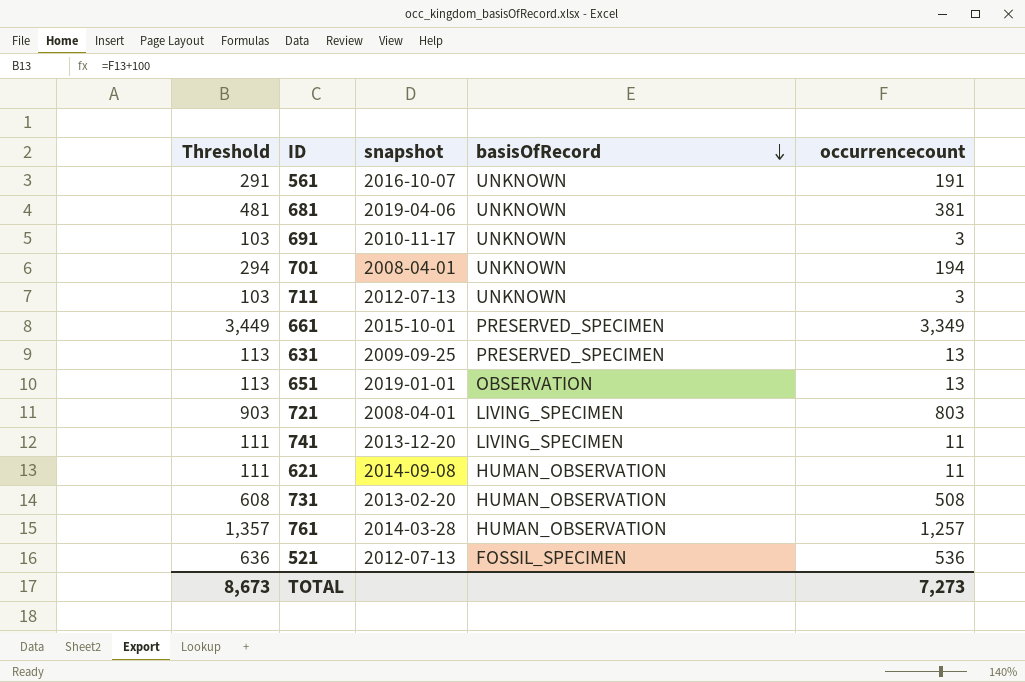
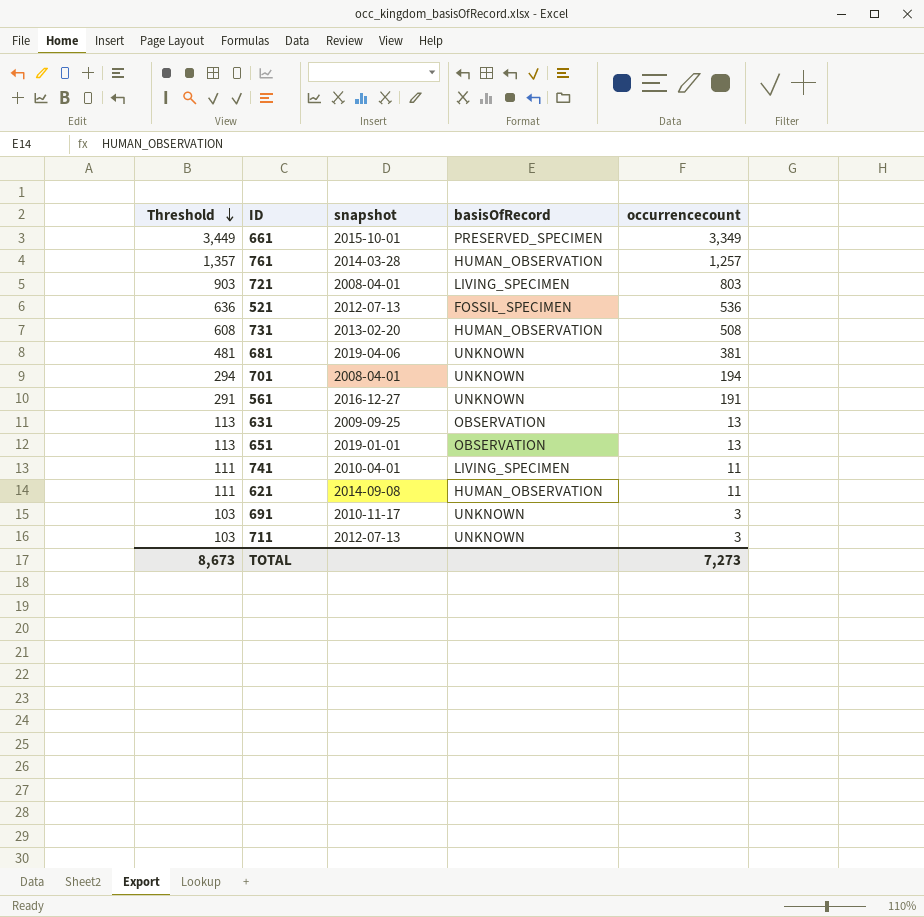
row order: basisOfRecord descending -> Threshold descending
561 | snapshot: 2016-10-07 -> 2016-12-27
631 | basisOfRecord: PRESERVED_SPECIMEN -> OBSERVATION
741 | snapshot: 2013-12-20 -> 2010-04-01

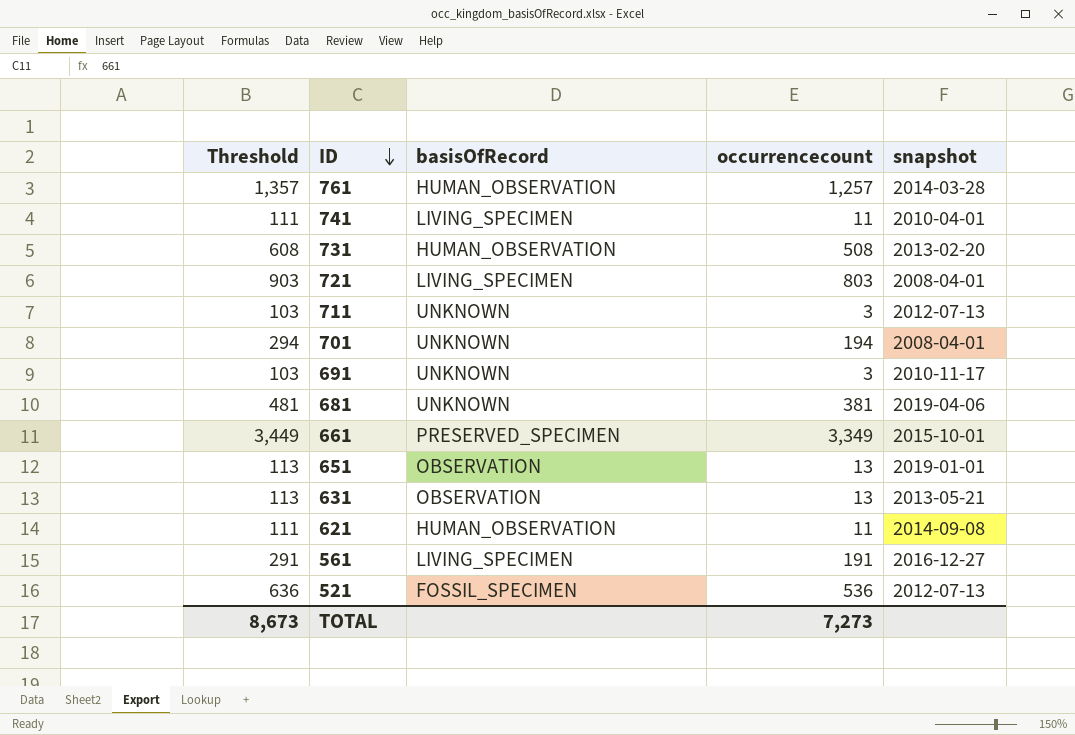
row order: Threshold descending -> ID descending
column snapshot | position: 3 -> 5
631 | snapshot: 2009-09-25 -> 2013-05-21
561 | basisOfRecord: UNKNOWN -> LIVING_SPECIMEN

